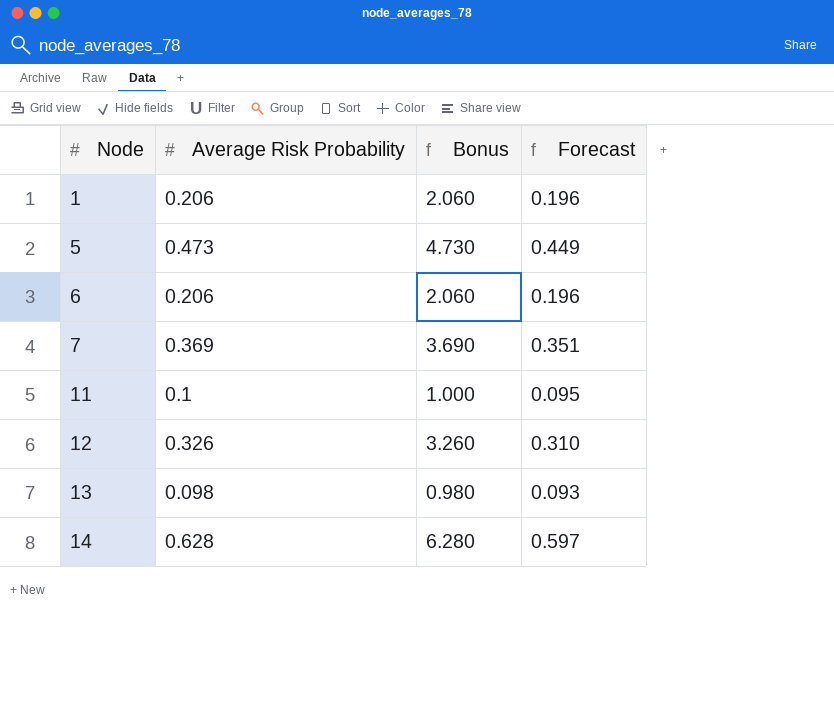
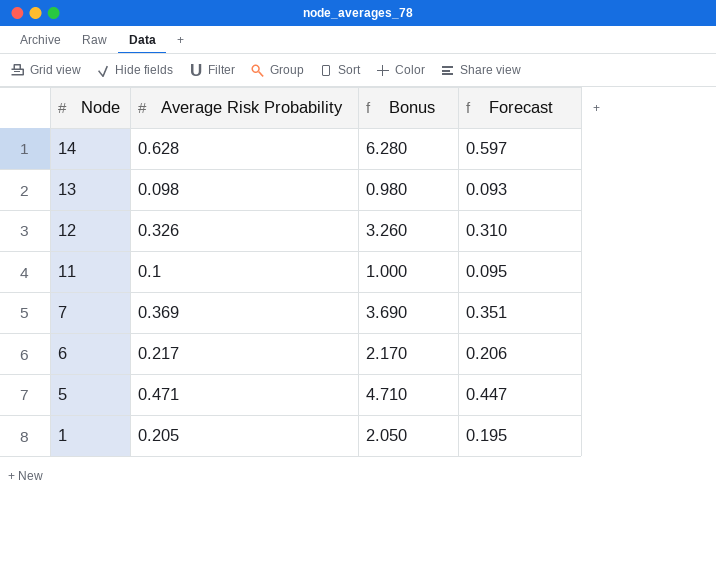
row order: Node ascending -> Node descending
6 | Average Risk Probability: 0.206 -> 0.217
6 | Bonus: 2.060 -> 2.170
6 | Forecast: 0.196 -> 0.206
5 | Average Risk Probability: 0.473 -> 0.471
5 | Bonus: 4.730 -> 4.710
5 | Forecast: 0.449 -> 0.447
1 | Average Risk Probability: 0.206 -> 0.205
1 | Bonus: 2.060 -> 2.050
1 | Forecast: 0.196 -> 0.195

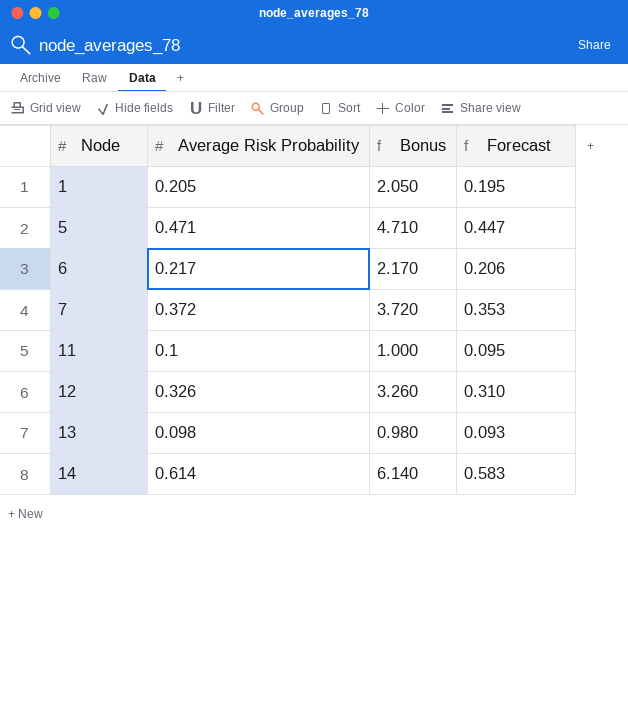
row order: Node descending -> Node ascending
7 | Average Risk Probability: 0.369 -> 0.372
7 | Bonus: 3.690 -> 3.720
7 | Forecast: 0.351 -> 0.353
14 | Average Risk Probability: 0.628 -> 0.614
14 | Bonus: 6.280 -> 6.140
14 | Forecast: 0.597 -> 0.583

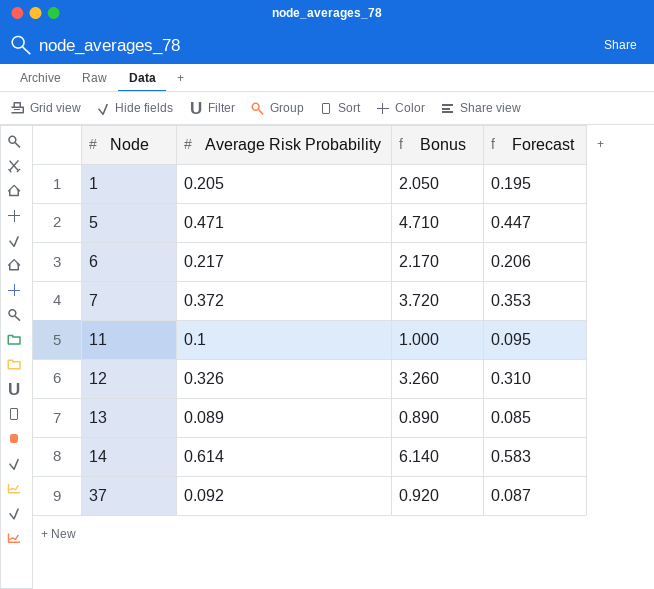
13 | Average Risk Probability: 0.098 -> 0.089
13 | Bonus: 0.980 -> 0.890
13 | Forecast: 0.093 -> 0.085
row 37: none -> 0.092 | 0.920 | 0.087

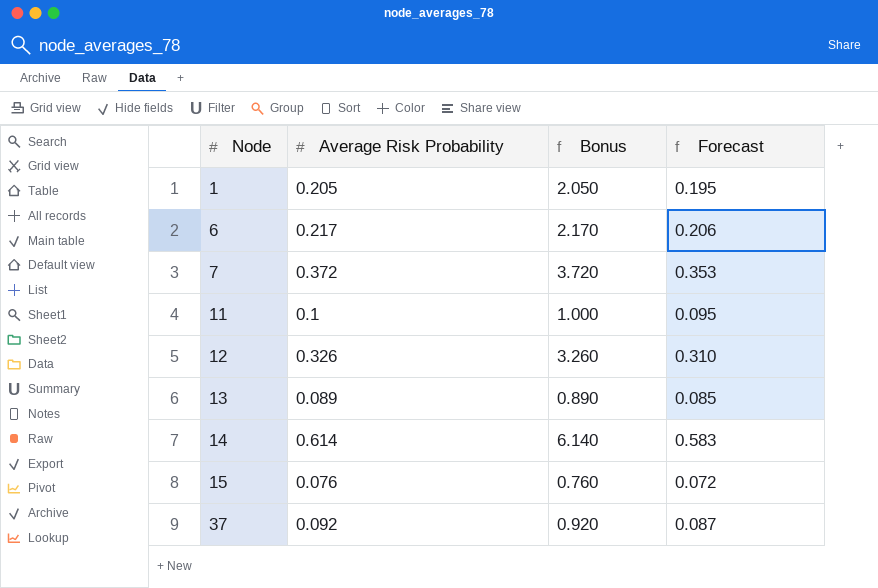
row 5: 0.471 | 4.710 | 0.447 -> none
row 15: none -> 0.076 | 0.760 | 0.072

